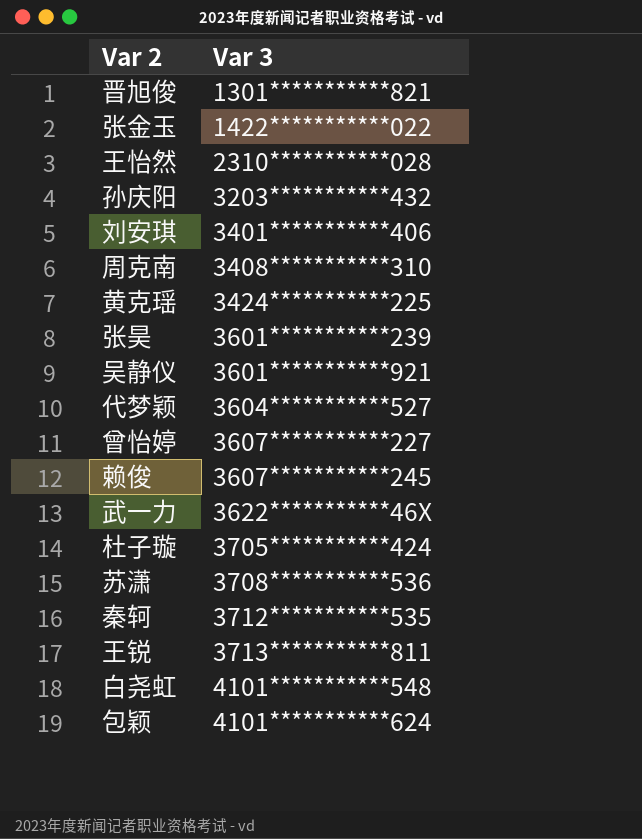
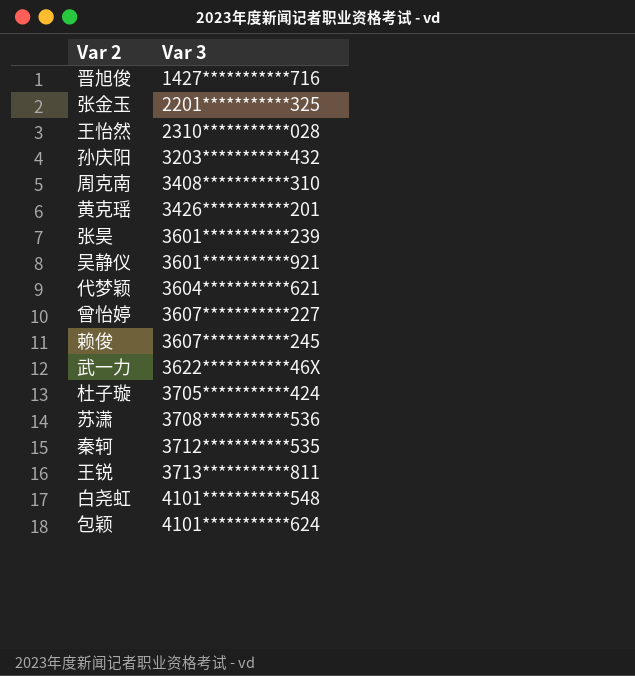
row 刘安琪: 3401***********406 -> none
晋旭俊 | Var 3: 1301***********821 -> 1427***********716
张金玉 | Var 3: 1422***********022 -> 2201***********325
黄克瑶 | Var 3: 3424***********225 -> 3426***********201
代梦颖 | Var 3: 3604***********527 -> 3604***********621

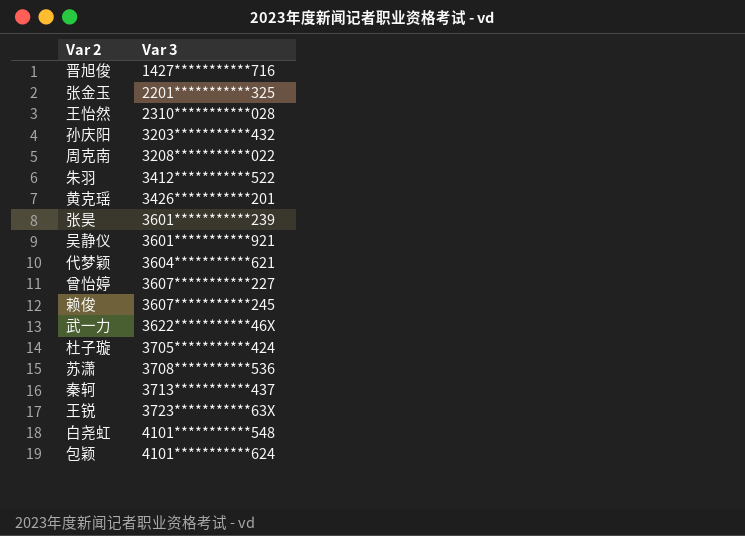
周克南 | Var 3: 3408***********310 -> 3208***********022
row 朱羽: none -> 3412***********522
秦轲 | Var 3: 3712***********535 -> 3713***********437
王锐 | Var 3: 3713***********811 -> 3723***********63X

